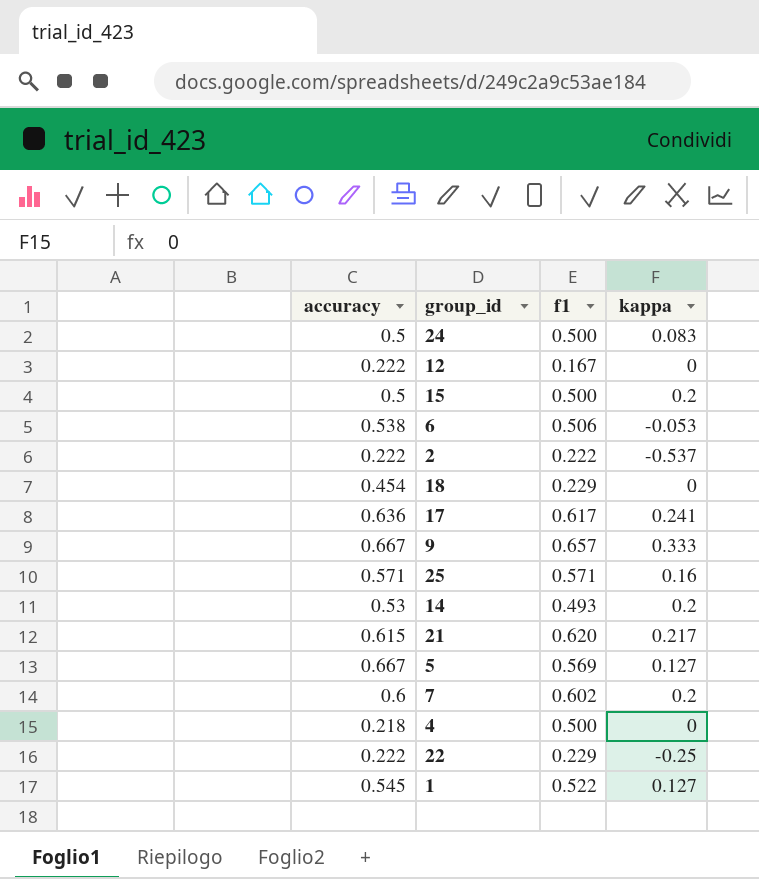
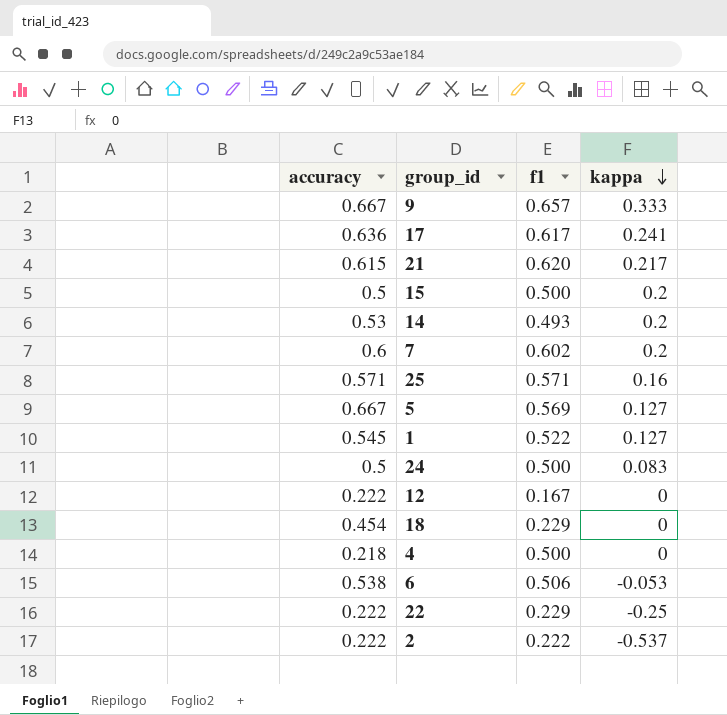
row order: none -> kappa descending

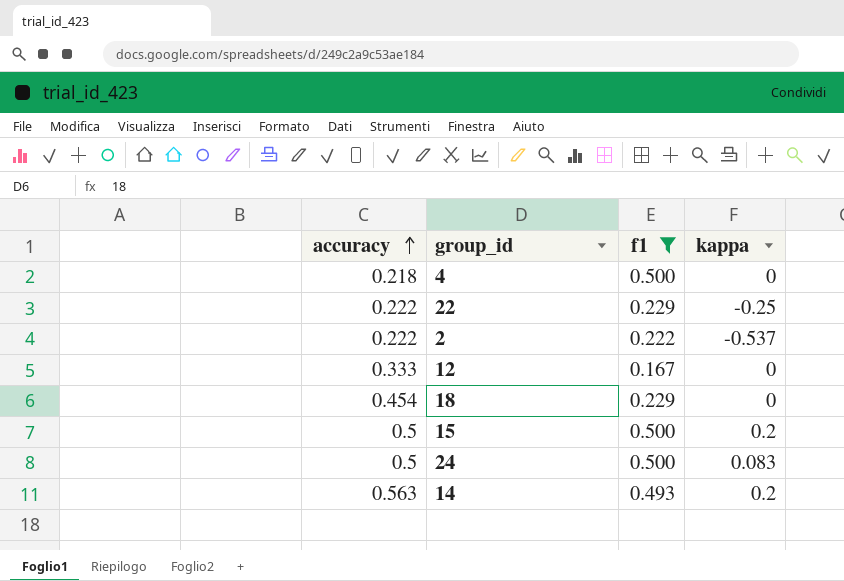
filter: none -> f1 <= 0.500
row order: kappa descending -> accuracy ascending
12 | accuracy: 0.222 -> 0.333
14 | accuracy: 0.53 -> 0.563

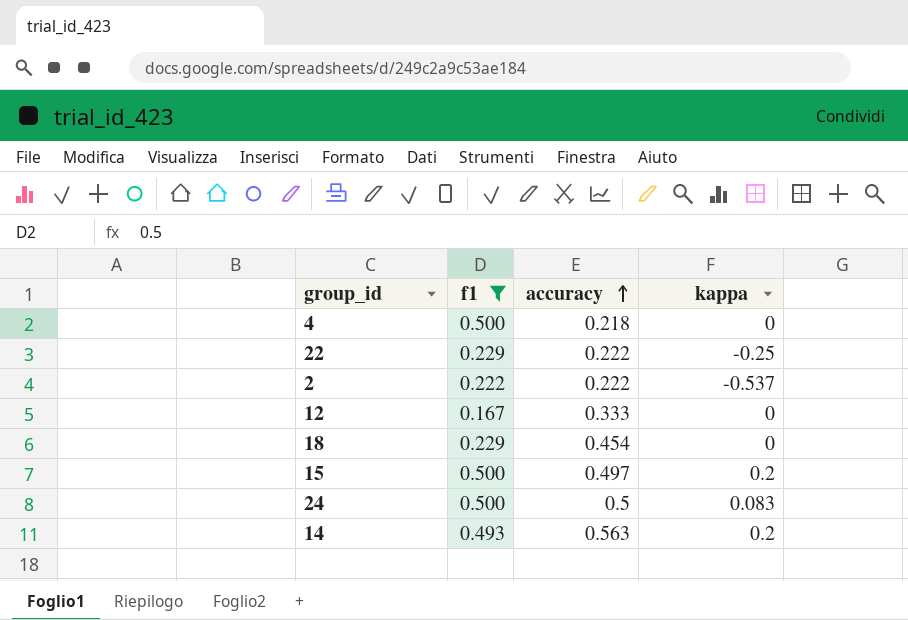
column accuracy | position: 1 -> 3
15 | accuracy: 0.5 -> 0.497

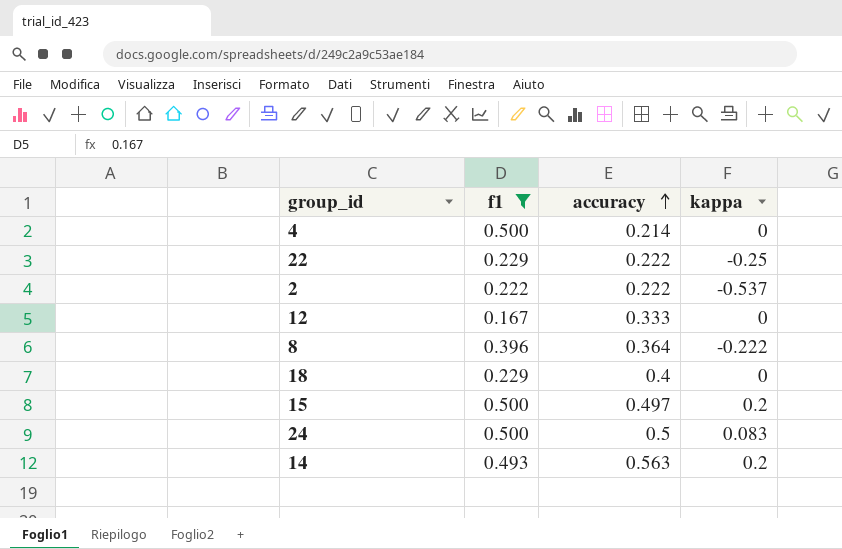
4 | accuracy: 0.218 -> 0.214
row 8: none -> 0.396 | 0.364 | -0.222
18 | accuracy: 0.454 -> 0.4

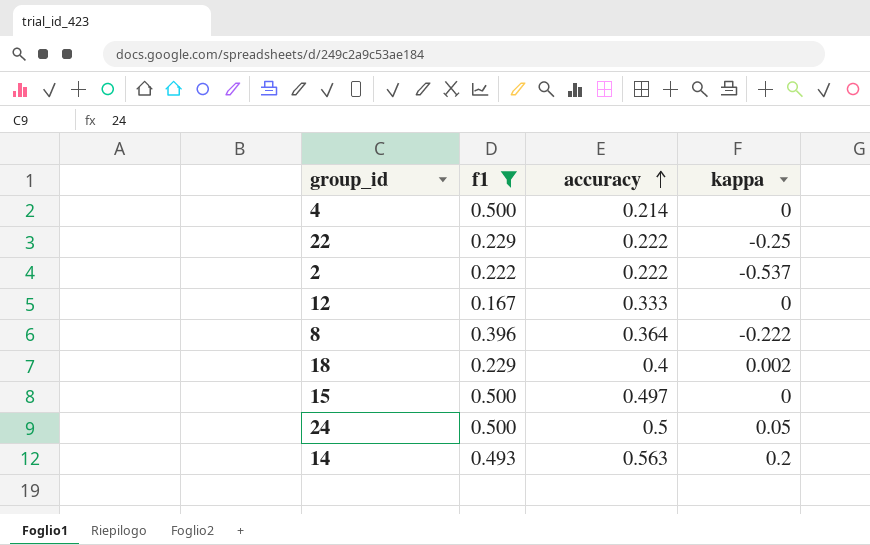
18 | kappa: 0 -> 0.002
15 | kappa: 0.2 -> 0
24 | kappa: 0.083 -> 0.05

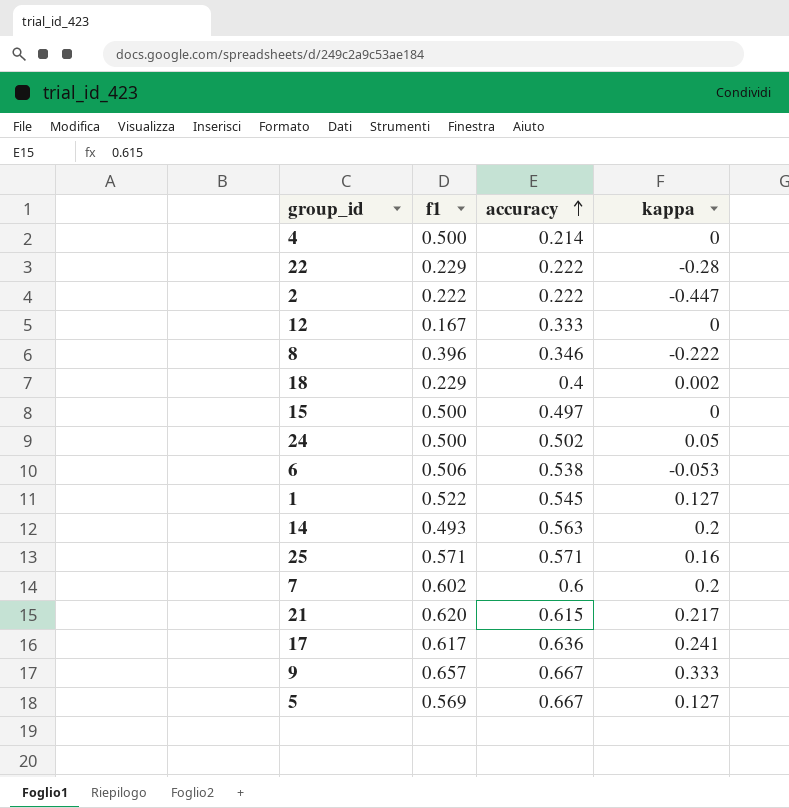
filter: f1 <= 0.500 -> none
22 | kappa: -0.25 -> -0.28
2 | kappa: -0.537 -> -0.447
8 | accuracy: 0.364 -> 0.346
24 | accuracy: 0.5 -> 0.502

